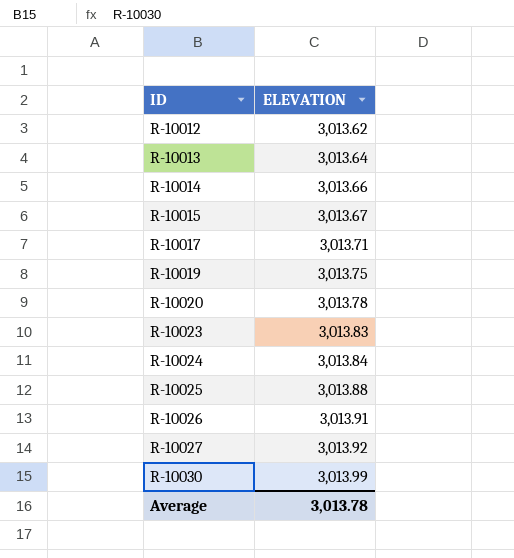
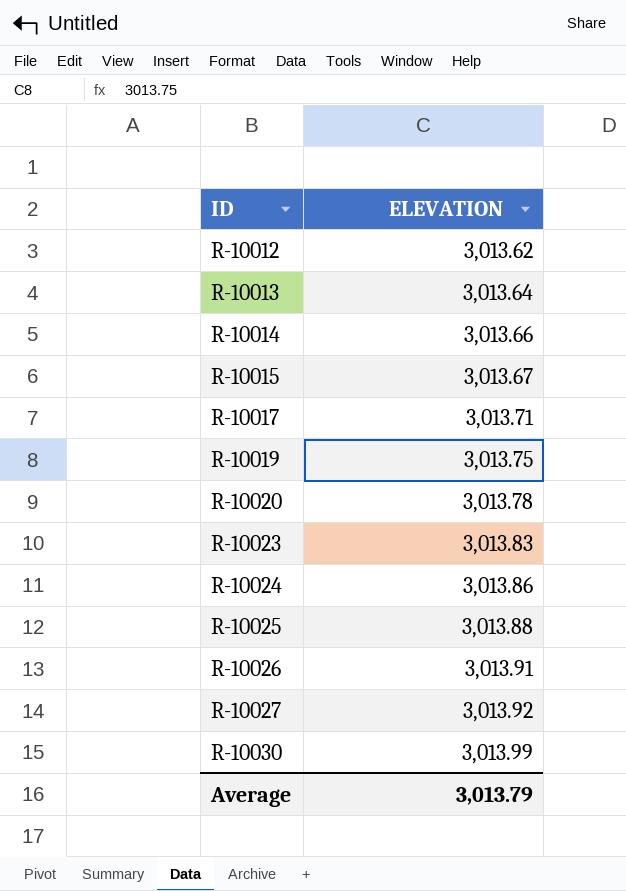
R-10024 | ELEVATION: 3,013.84 -> 3,013.86
Average | ELEVATION: 3,013.78 -> 3,013.79

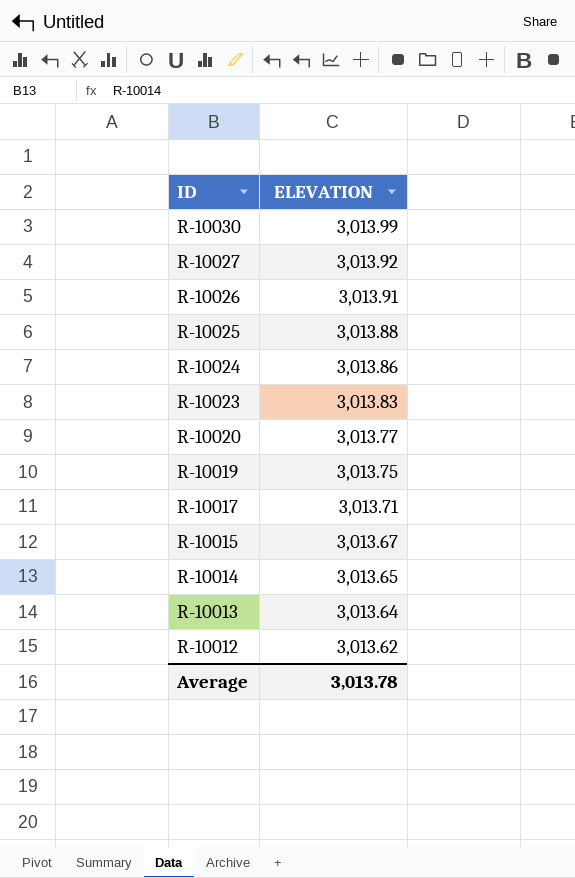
row order: ID ascending -> ID descending
R-10020 | ELEVATION: 3,013.78 -> 3,013.77
R-10014 | ELEVATION: 3,013.66 -> 3,013.65
Average | ELEVATION: 3,013.79 -> 3,013.78

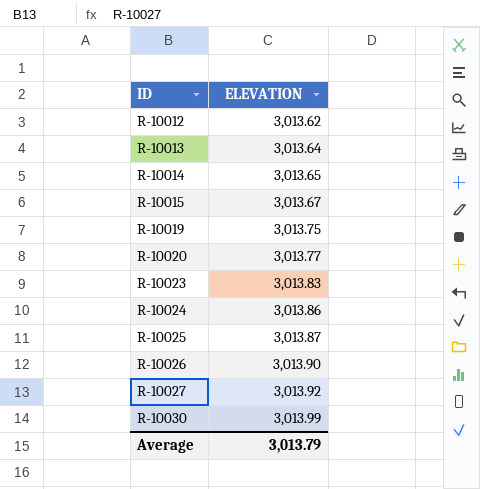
row order: ID descending -> ID ascending
row R-10017: 3,013.71 -> none
R-10025 | ELEVATION: 3,013.88 -> 3,013.87
R-10026 | ELEVATION: 3,013.91 -> 3,013.90
Average | ELEVATION: 3,013.78 -> 3,013.79

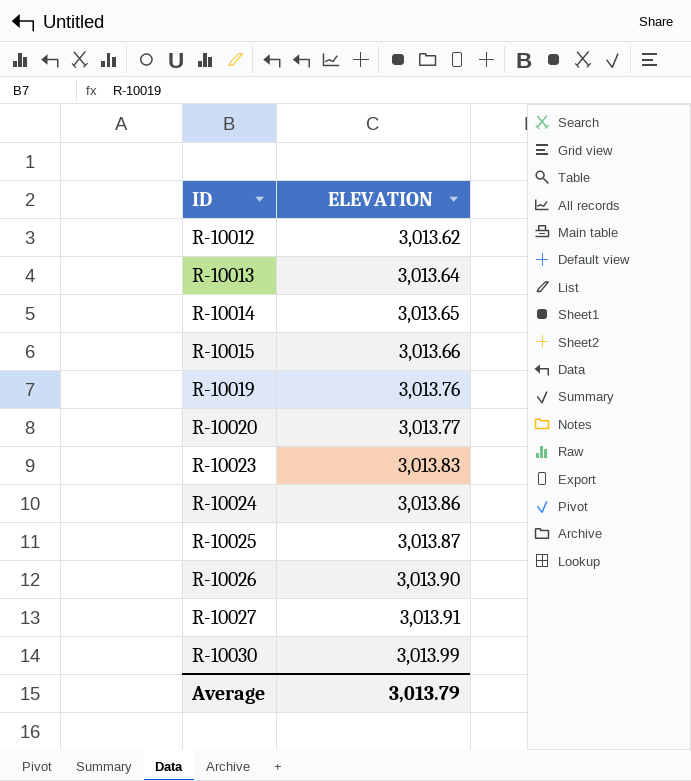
R-10015 | ELEVATION: 3,013.67 -> 3,013.66
R-10019 | ELEVATION: 3,013.75 -> 3,013.76
R-10027 | ELEVATION: 3,013.92 -> 3,013.91

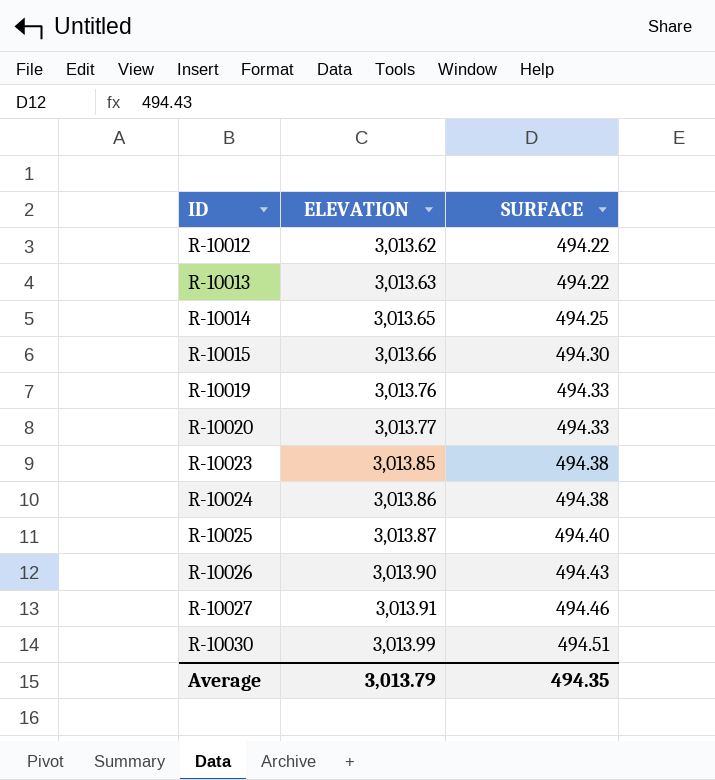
column SURFACE | position: none -> 3
R-10013 | ELEVATION: 3,013.64 -> 3,013.63
R-10023 | ELEVATION: 3,013.83 -> 3,013.85

